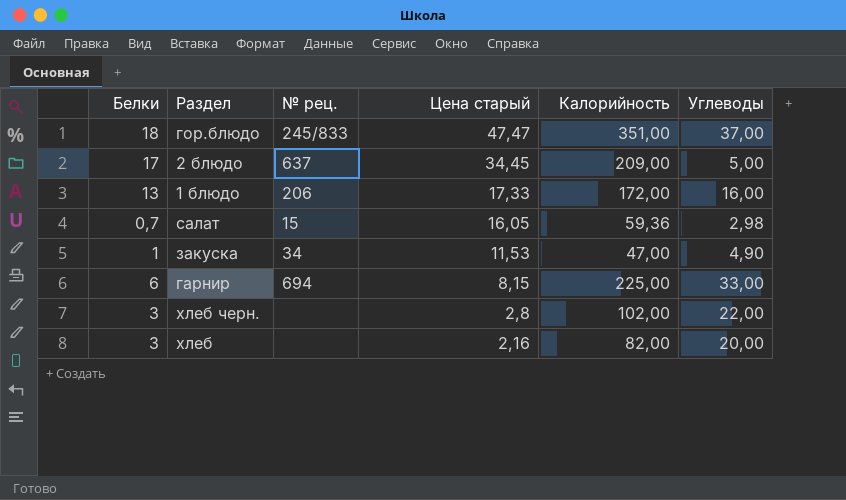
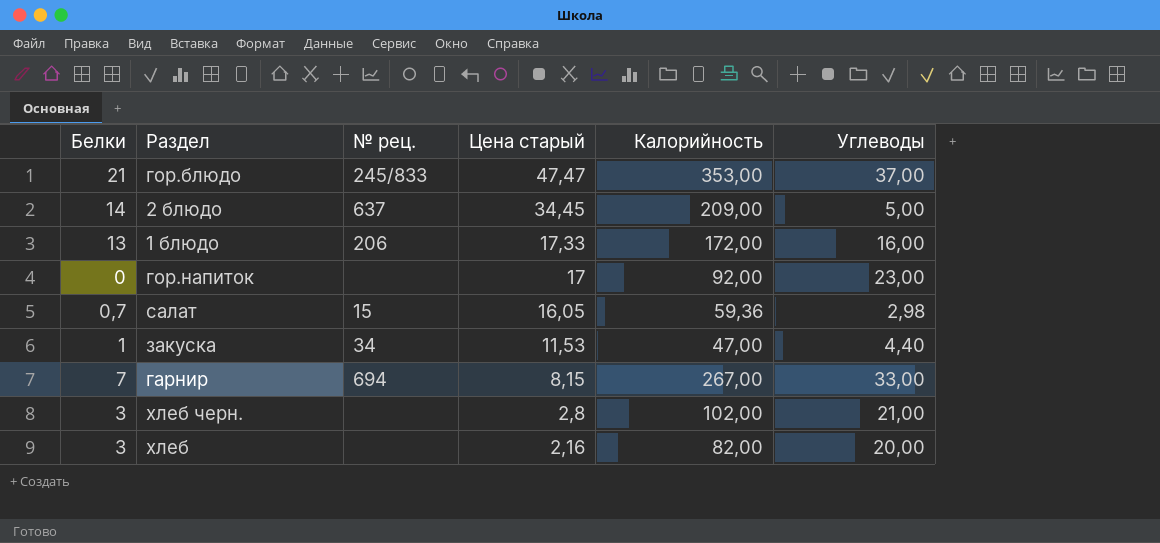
гор.блюдо | Белки: 18 -> 21
гор.блюдо | Калорийность: 351,00 -> 353,00
2 блюдо | Белки: 17 -> 14
row гор.напиток: none -> 0 | none | 17 | 92,00 | 23,00
закуска | Углеводы: 4,90 -> 4,40
гарнир | Белки: 6 -> 7
гарнир | Калорийность: 225,00 -> 267,00
хлеб черн. | Углеводы: 22,00 -> 21,00

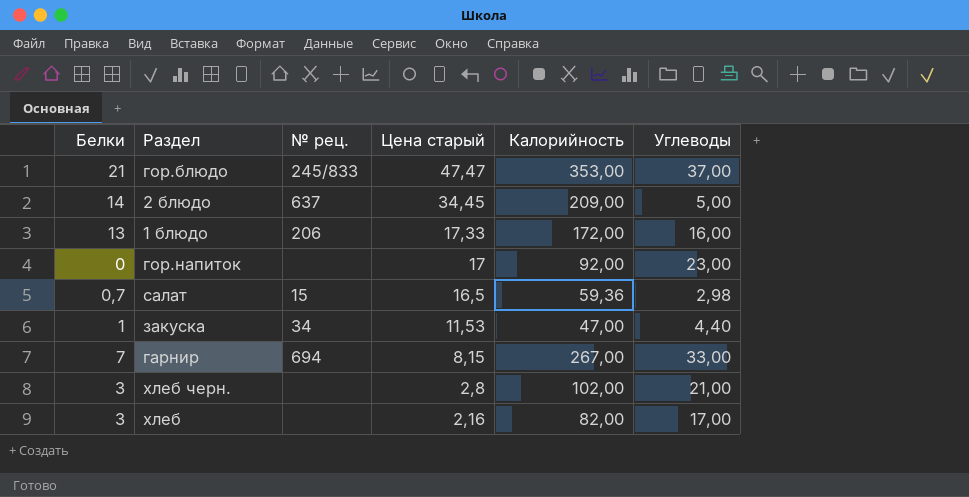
салат | Цена старый: 16,05 -> 16,5
хлеб | Углеводы: 20,00 -> 17,00

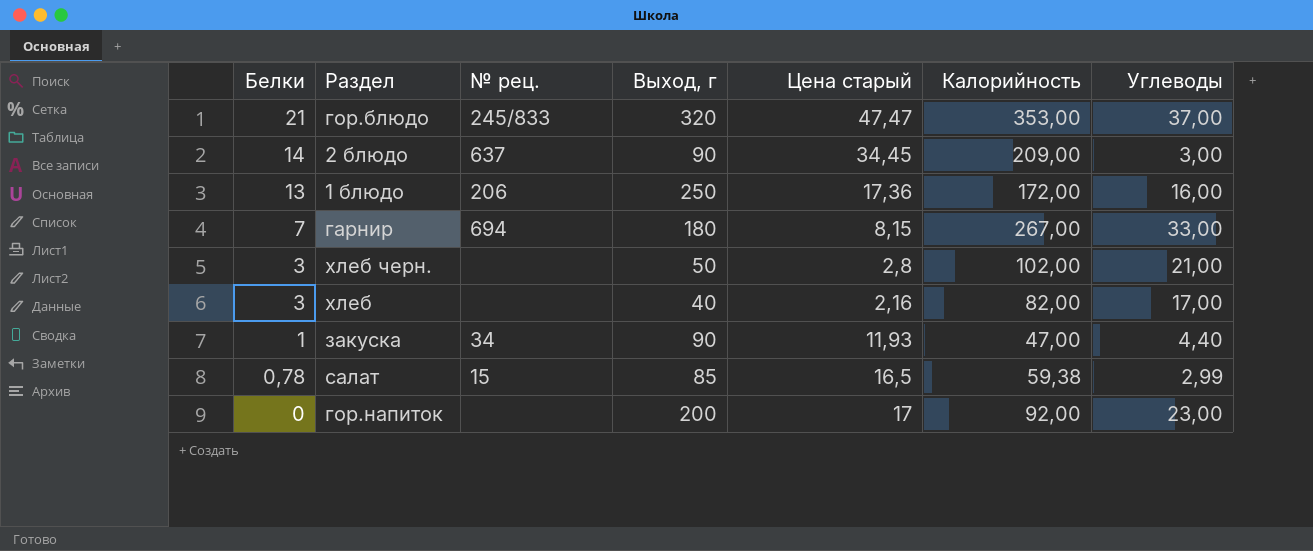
row order: Цена старый descending -> Белки descending
column Выход, г | position: none -> 4
2 блюдо | Углеводы: 5,00 -> 3,00
1 блюдо | Цена старый: 17,33 -> 17,36
закуска | Цена старый: 11,53 -> 11,93
салат | Белки: 0,7 -> 0,78
салат | Калорийность: 59,36 -> 59,38
салат | Углеводы: 2,98 -> 2,99

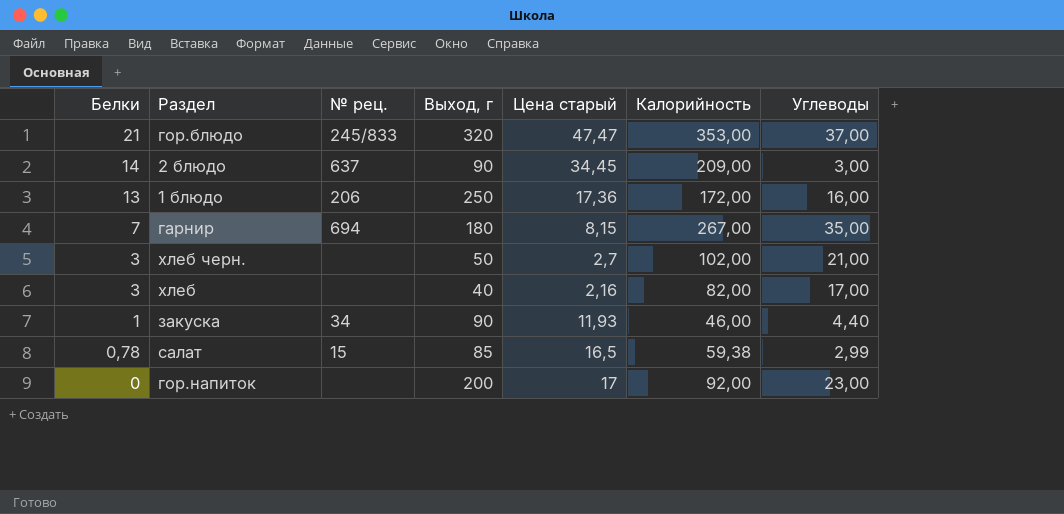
гарнир | Углеводы: 33,00 -> 35,00
хлеб черн. | Цена старый: 2,8 -> 2,7
закуска | Калорийность: 47,00 -> 46,00

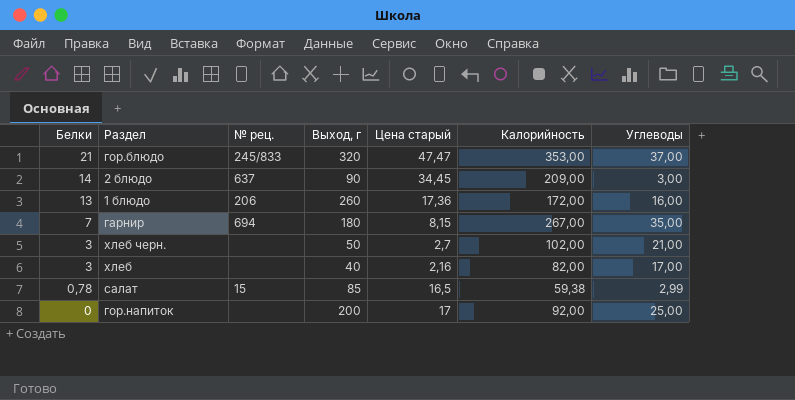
row закуска: 1 | 34 | 90 | 11,93 | 46,00 | 4,40 -> none
1 блюдо | Выход, г: 250 -> 260
гор.напиток | Углеводы: 23,00 -> 25,00

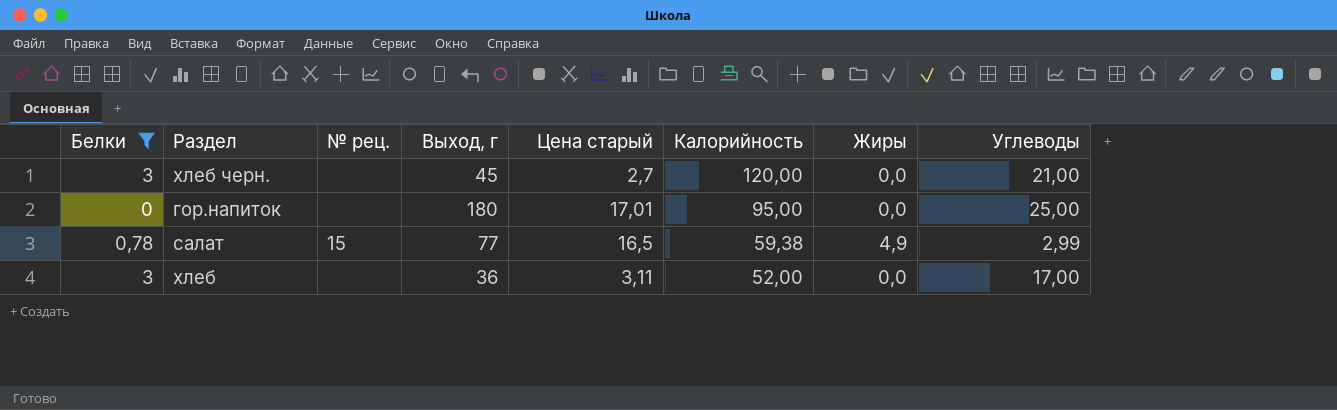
filter: none -> Белки <= 3
row order: Белки descending -> Калорийность descending
column Жиры | position: none -> 7
хлеб черн. | Выход, г: 50 -> 45
хлеб черн. | Калорийность: 102,00 -> 120,00
гор.напиток | Выход, г: 200 -> 180
гор.напиток | Цена старый: 17 -> 17,01
гор.напиток | Калорийность: 92,00 -> 95,00
салат | Выход, г: 85 -> 77
хлеб | Выход, г: 40 -> 36
хлеб | Цена старый: 2,16 -> 3,11
хлеб | Калорийность: 82,00 -> 52,00

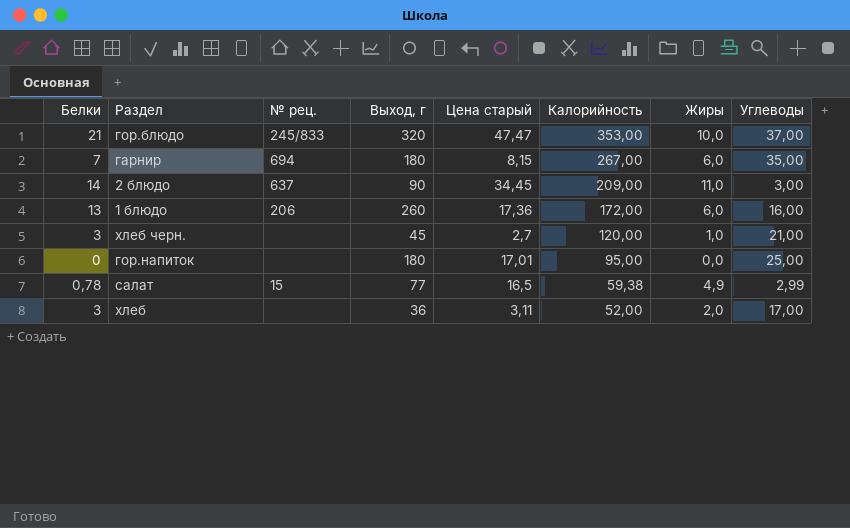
filter: Белки <= 3 -> none
хлеб черн. | Жиры: 0,0 -> 1,0
хлеб | Жиры: 0,0 -> 2,0

